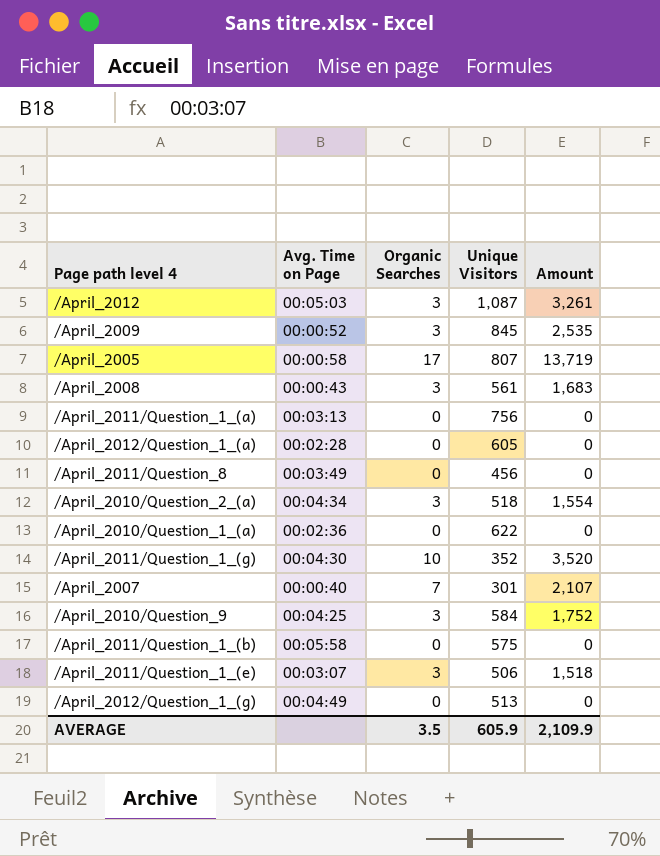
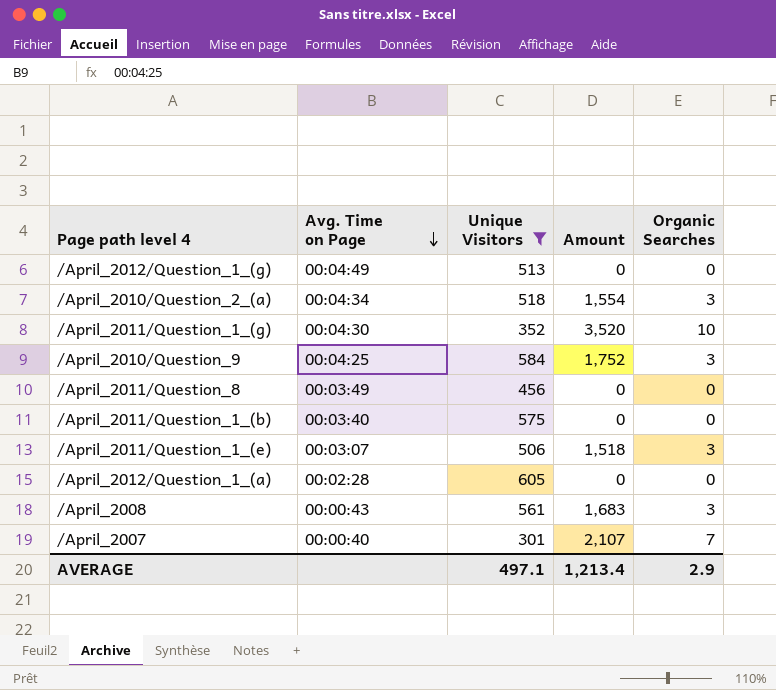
filter: none -> Unique Visitors <= 605
row order: none -> Avg. Time on Page descending
column Organic Searches | position: 3 -> 5
/April_2011/Question_1_(b) | Avg. Time on Page: 00:05:58 -> 00:03:40
AVERAGE | Unique Visitors: 605.9 -> 497.1
AVERAGE | Amount: 2,109.9 -> 1,213.4
AVERAGE | Organic Searches: 3.5 -> 2.9

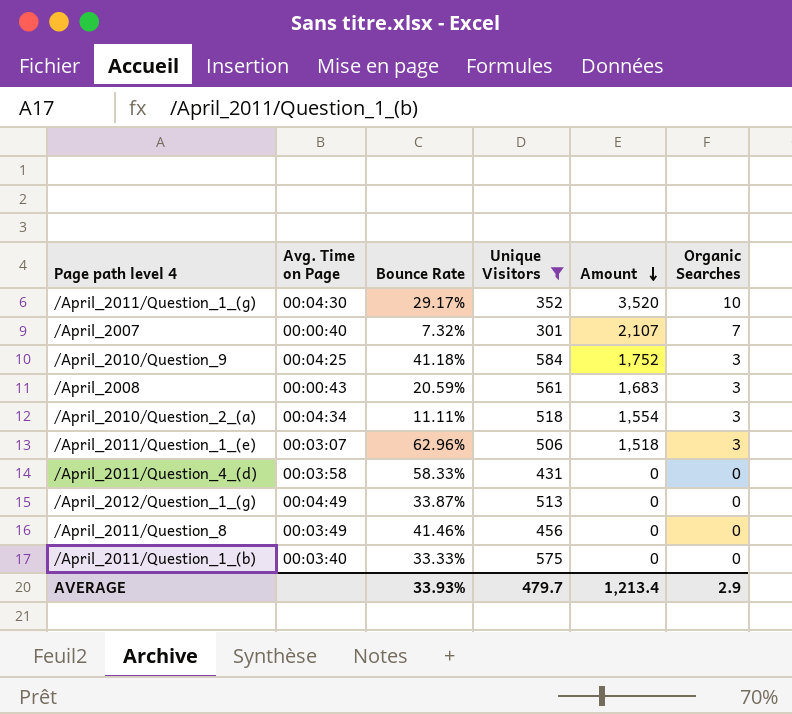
row order: Avg. Time on Page descending -> Amount descending
column Bounce Rate | position: none -> 3
row /April_2012/Question_1_(a): 00:02:28 | 605 | 0 | 0 -> none
row /April_2011/Question_4_(d): none -> 00:03:58 | 58.33% | 431 | 0 | 0
AVERAGE | Unique Visitors: 497.1 -> 479.7

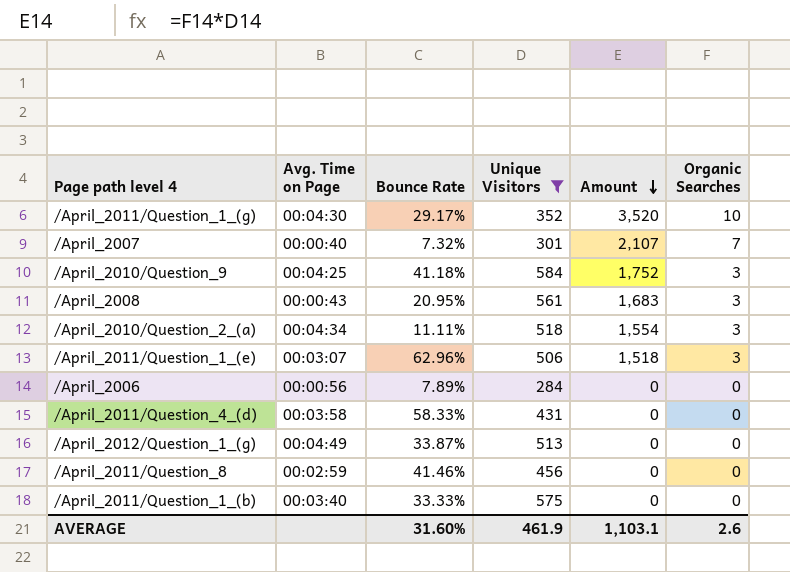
/April_2008 | Bounce Rate: 20.59% -> 20.95%
row /April_2006: none -> 00:00:56 | 7.89% | 284 | 0 | 0
/April_2011/Question_8 | Avg. Time on Page: 00:03:49 -> 00:02:59
AVERAGE | Bounce Rate: 33.93% -> 31.60%
AVERAGE | Unique Visitors: 479.7 -> 461.9
AVERAGE | Amount: 1,213.4 -> 1,103.1
AVERAGE | Organic Searches: 2.9 -> 2.6

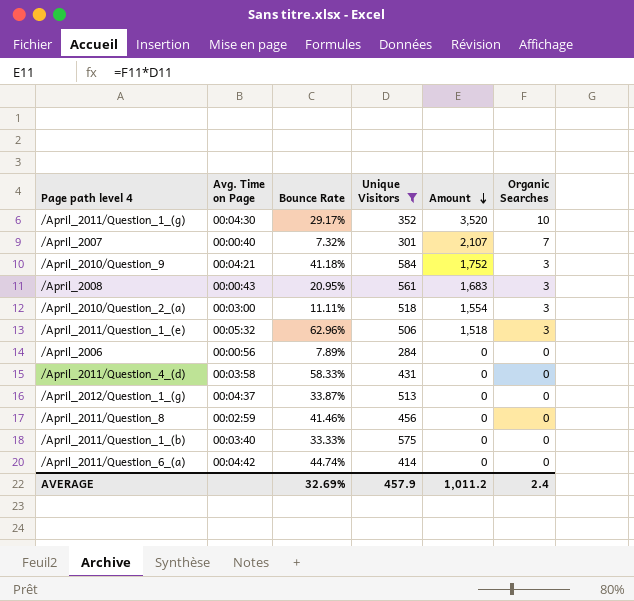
/April_2010/Question_9 | Avg. Time on Page: 00:04:25 -> 00:04:21
/April_2010/Question_2_(a) | Avg. Time on Page: 00:04:34 -> 00:03:00
/April_2011/Question_1_(e) | Avg. Time on Page: 00:03:07 -> 00:05:32
/April_2012/Question_1_(g) | Avg. Time on Page: 00:04:49 -> 00:04:37
row /April_2011/Question_6_(a): none -> 00:04:42 | 44.74% | 414 | 0 | 0
AVERAGE | Bounce Rate: 31.60% -> 32.69%
AVERAGE | Unique Visitors: 461.9 -> 457.9
AVERAGE | Amount: 1,103.1 -> 1,011.2
AVERAGE | Organic Searches: 2.6 -> 2.4

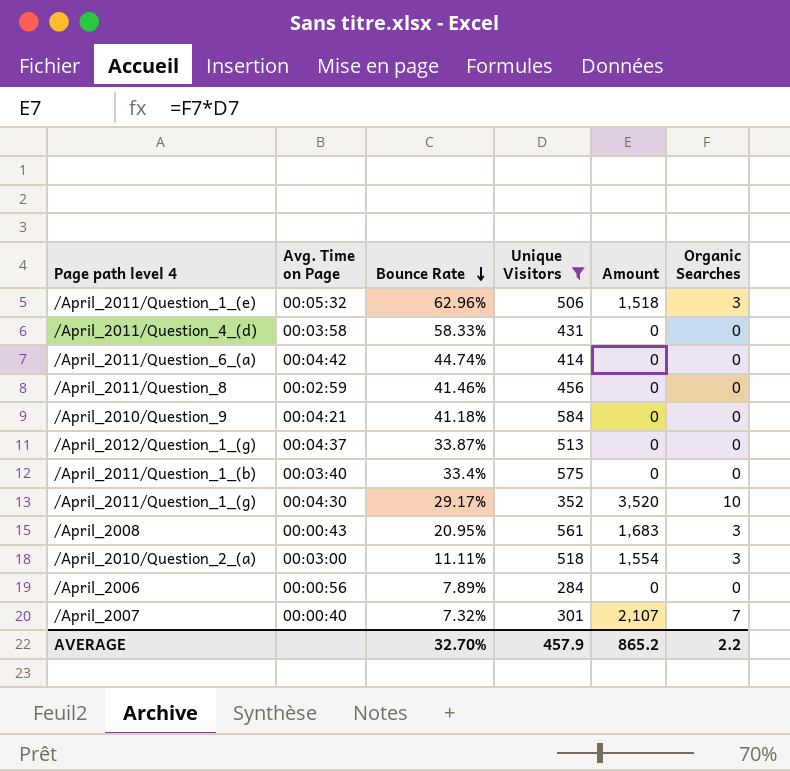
row order: Amount descending -> Bounce Rate descending
/April_2010/Question_9 | Amount: 1,752 -> 0
/April_2010/Question_9 | Organic Searches: 3 -> 0
/April_2011/Question_1_(b) | Bounce Rate: 33.33% -> 33.4%
AVERAGE | Bounce Rate: 32.69% -> 32.70%
AVERAGE | Amount: 1,011.2 -> 865.2
AVERAGE | Organic Searches: 2.4 -> 2.2

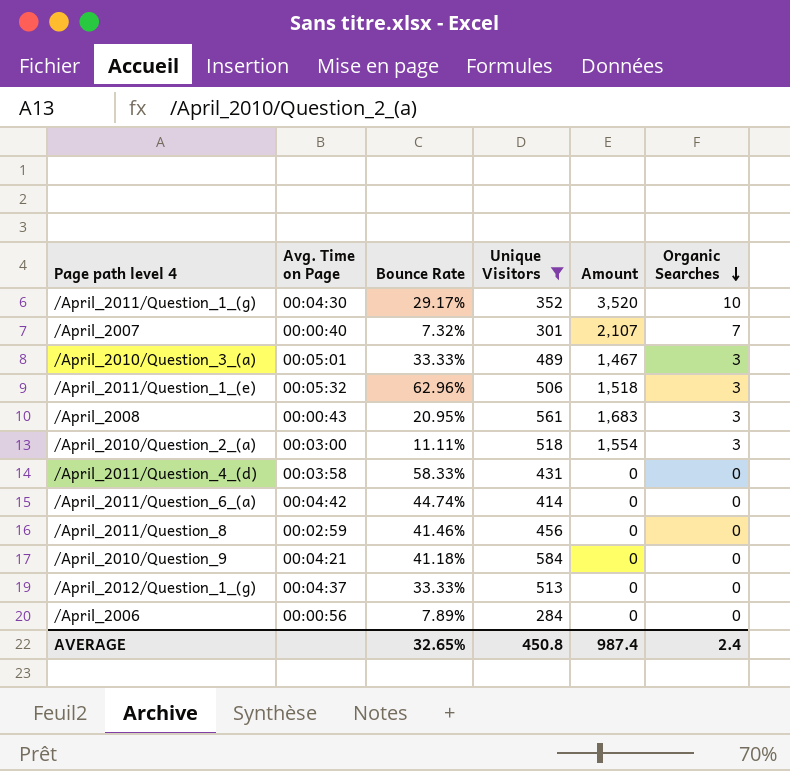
row order: Bounce Rate descending -> Organic Searches descending
row /April_2011/Question_1_(b): 00:03:40 | 33.4% | 575 | 0 | 0 -> none
row /April_2010/Question_3_(a): none -> 00:05:01 | 33.33% | 489 | 1,467 | 3
/April_2012/Question_1_(g) | Bounce Rate: 33.87% -> 33.33%
AVERAGE | Bounce Rate: 32.70% -> 32.65%
AVERAGE | Unique Visitors: 457.9 -> 450.8
AVERAGE | Amount: 865.2 -> 987.4
AVERAGE | Organic Searches: 2.2 -> 2.4

